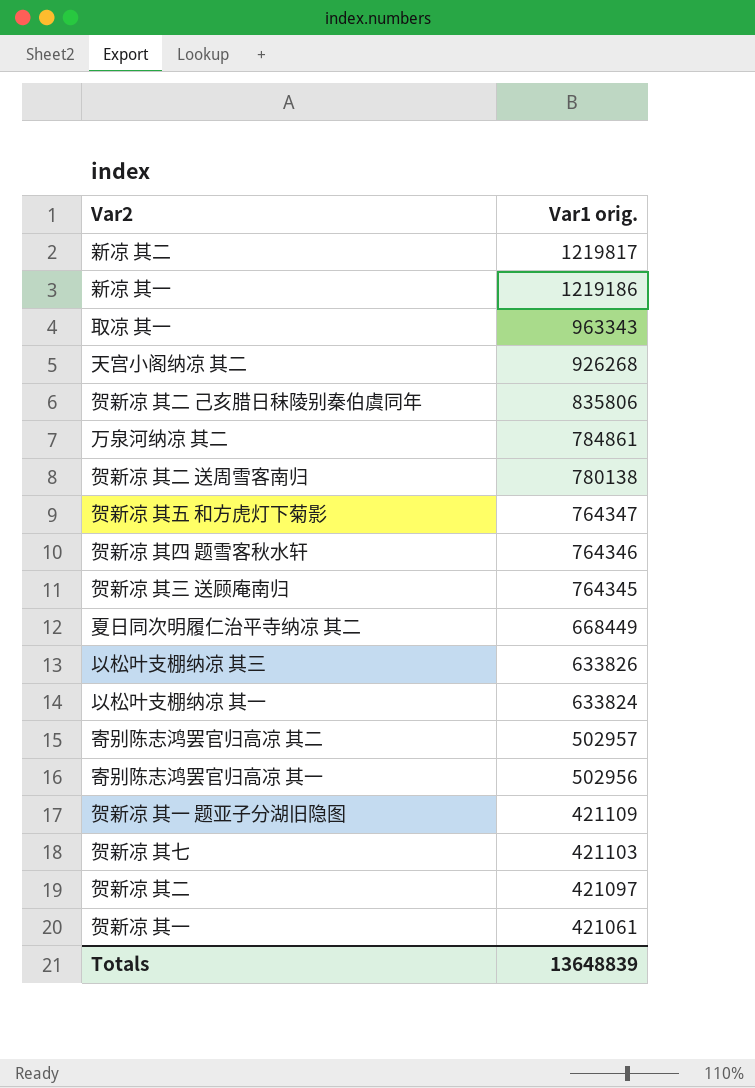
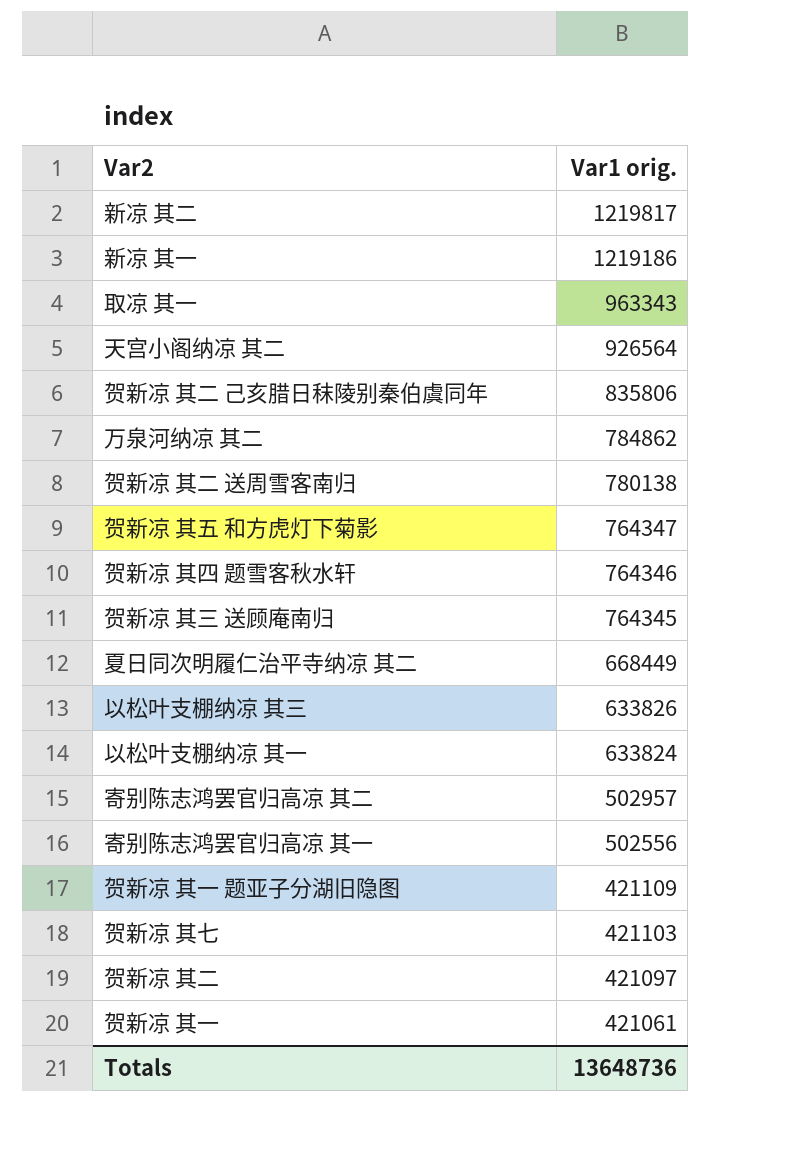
天宫小阁纳凉 其二 | Var1 orig.: 926268 -> 926564
万泉河纳凉 其二 | Var1 orig.: 784861 -> 784862
寄别陈志鸿罢官归高凉 其一 | Var1 orig.: 502956 -> 502556
Totals | Var1 orig.: 13648839 -> 13648736

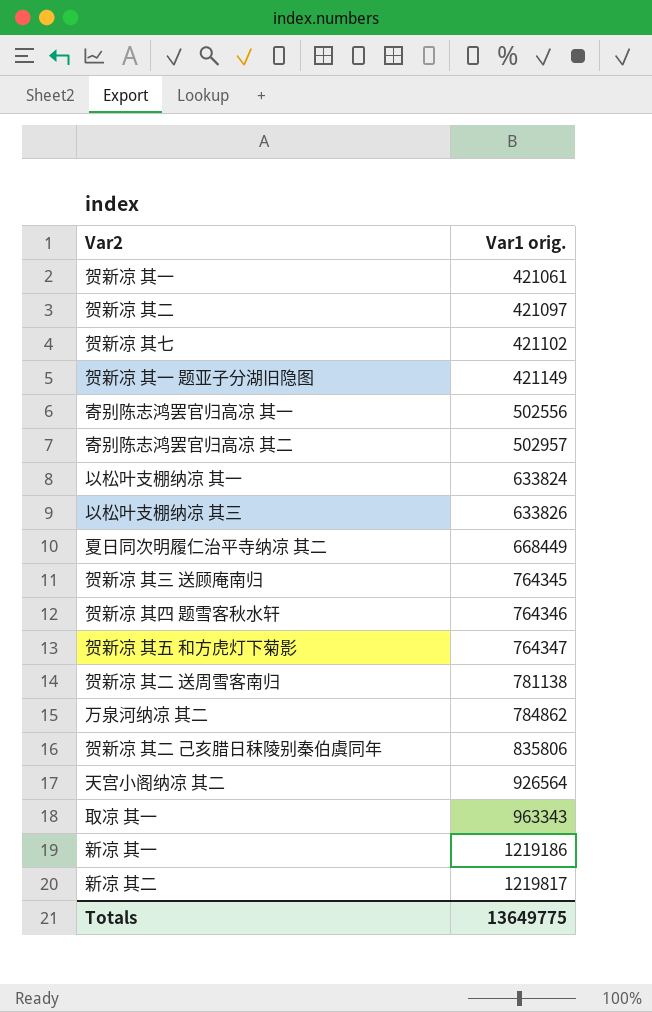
row order: Var1 orig. descending -> Var1 orig. ascending
贺新凉 其七 | Var1 orig.: 421103 -> 421102
贺新凉 其一 题亚子分湖旧隐图 | Var1 orig.: 421109 -> 421149
贺新凉 其二 送周雪客南归 | Var1 orig.: 780138 -> 781138
Totals | Var1 orig.: 13648736 -> 13649775

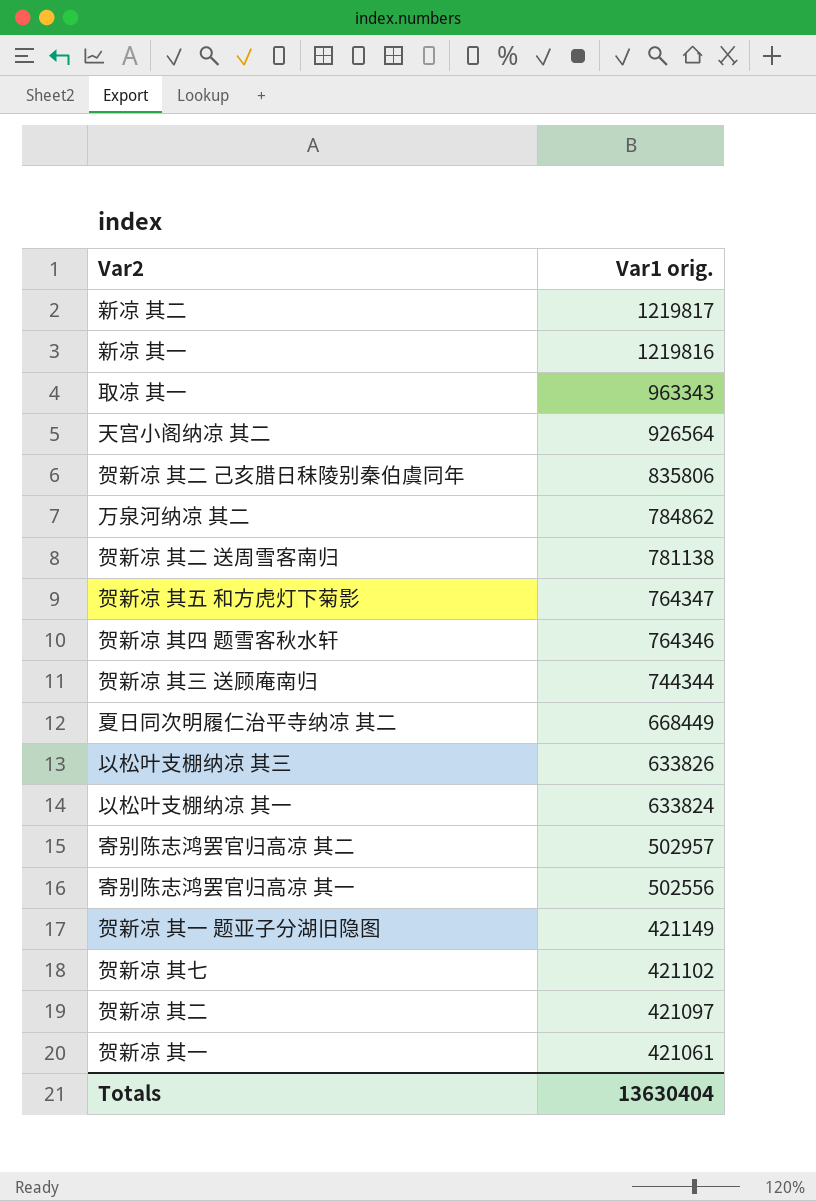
row order: Var1 orig. ascending -> Var1 orig. descending
新凉 其一 | Var1 orig.: 1219186 -> 1219816
贺新凉 其三 送顾庵南归 | Var1 orig.: 764345 -> 744344
Totals | Var1 orig.: 13649775 -> 13630404

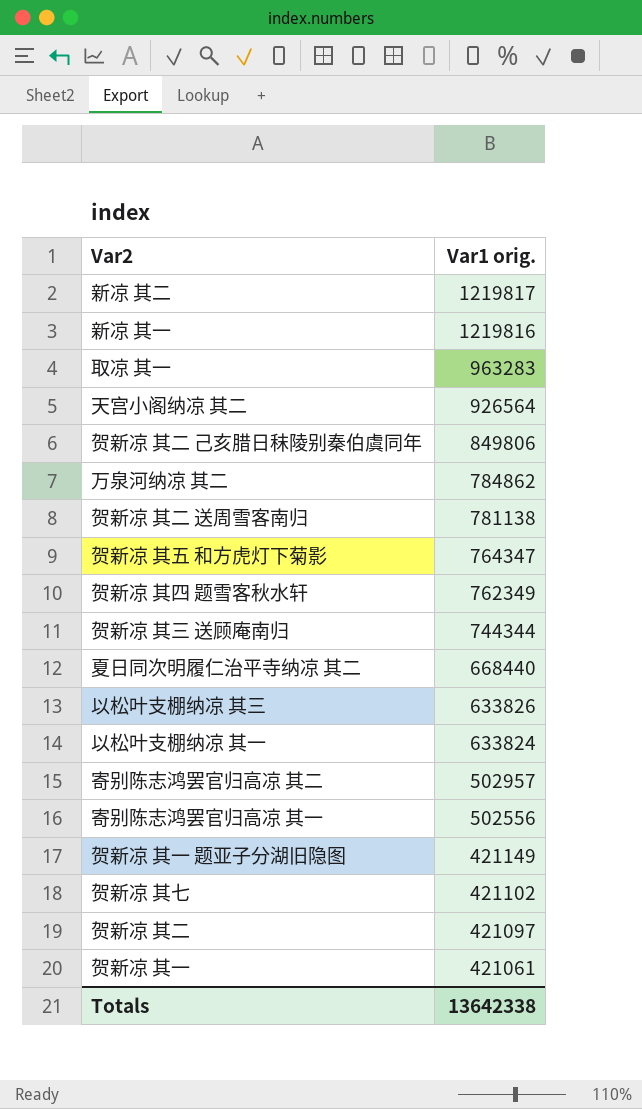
取凉 其一 | Var1 orig.: 963343 -> 963283
贺新凉 其二 己亥腊日秣陵别秦伯虞同年 | Var1 orig.: 835806 -> 849806
贺新凉 其四 题雪客秋水轩 | Var1 orig.: 764346 -> 762349
夏日同次明履仁治平寺纳凉 其二 | Var1 orig.: 668449 -> 668440
Totals | Var1 orig.: 13630404 -> 13642338

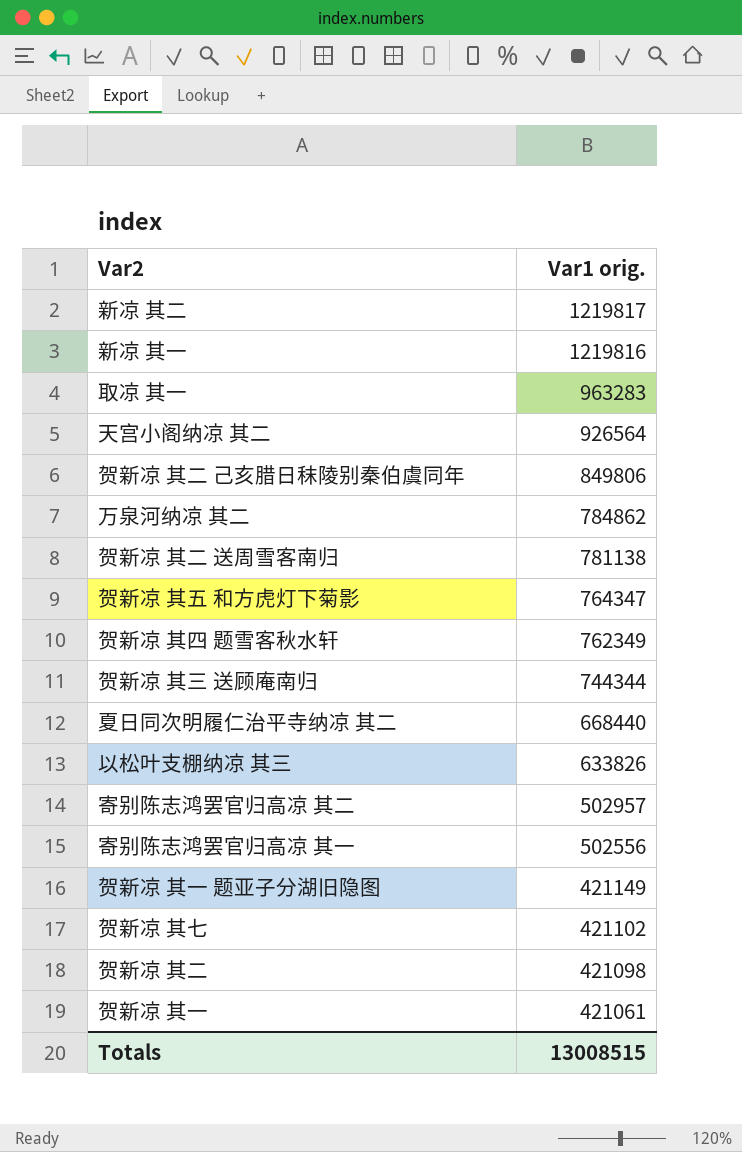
row 以松叶支棚纳凉 其一: 633824 -> none
贺新凉 其二 | Var1 orig.: 421097 -> 421098
Totals | Var1 orig.: 13642338 -> 13008515

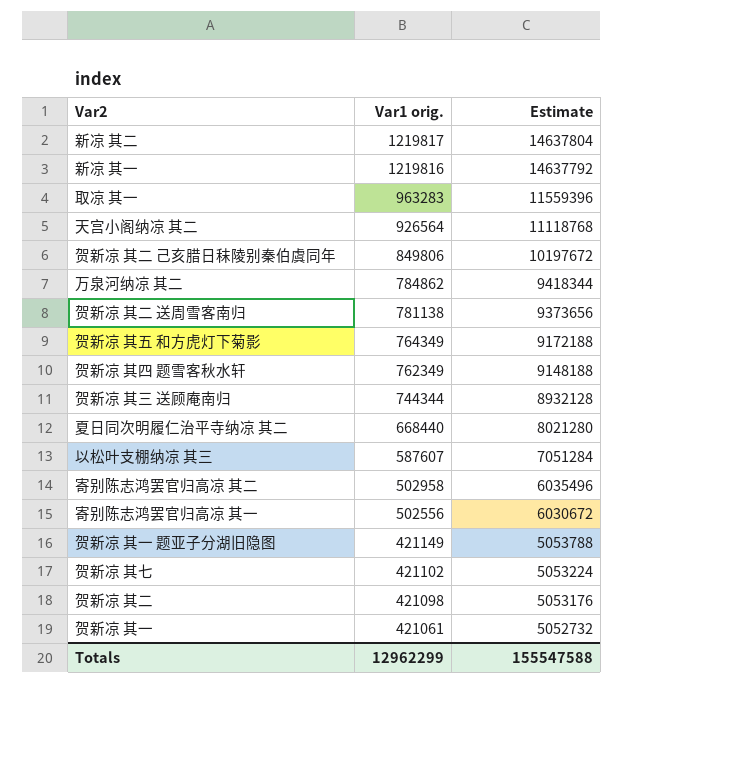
column Estimate | formula: none -> [Var1 orig.] * 12
贺新凉 其五 和方虎灯下菊影 | Var1 orig.: 764347 -> 764349
以松叶支棚纳凉 其三 | Var1 orig.: 633826 -> 587607
寄别陈志鸿罢官归高凉 其二 | Var1 orig.: 502957 -> 502958
Totals | Var1 orig.: 13008515 -> 12962299

